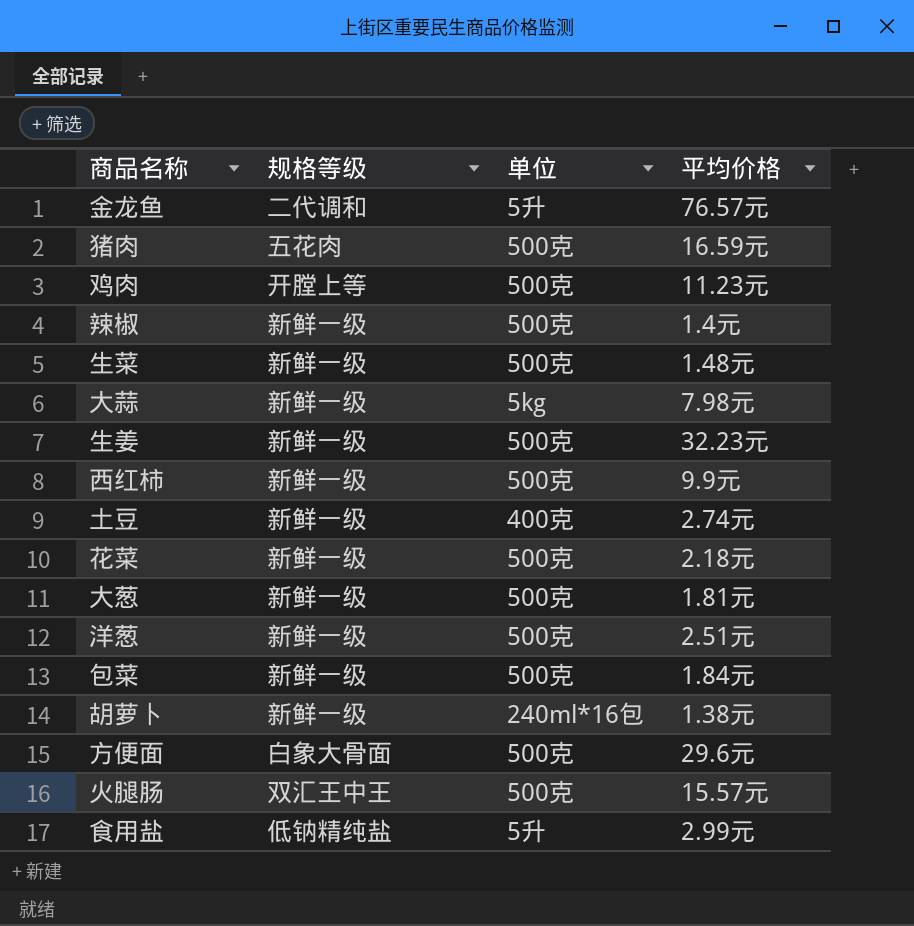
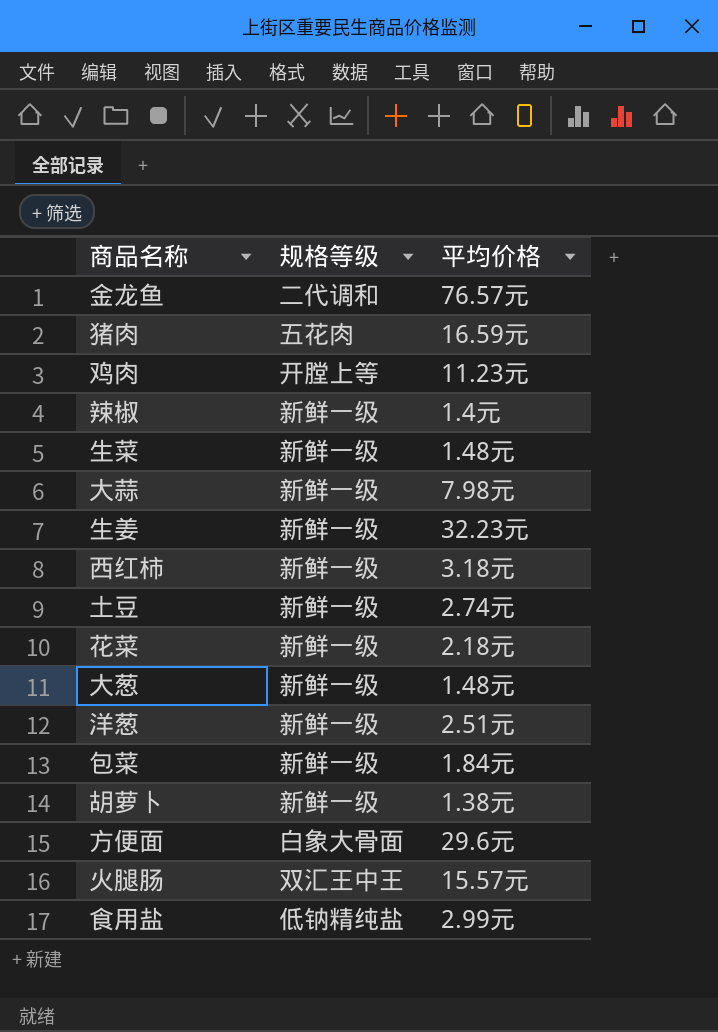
column 单位 | position: 3 -> none
西红柿 | 平均价格: 9.9元 -> 3.18元
大葱 | 平均价格: 1.81元 -> 1.48元

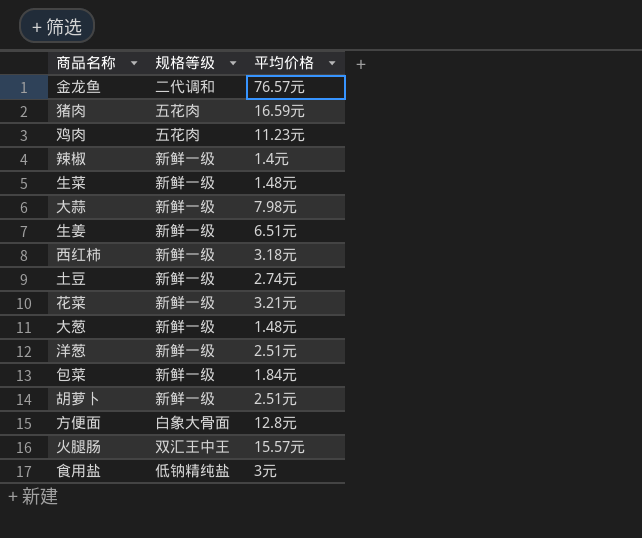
鸡肉 | 规格等级: 开膛上等 -> 五花肉
生姜 | 平均价格: 32.23元 -> 6.51元
花菜 | 平均价格: 2.18元 -> 3.21元
胡萝卜 | 平均价格: 1.38元 -> 2.51元
方便面 | 平均价格: 29.6元 -> 12.8元
食用盐 | 平均价格: 2.99元 -> 3元

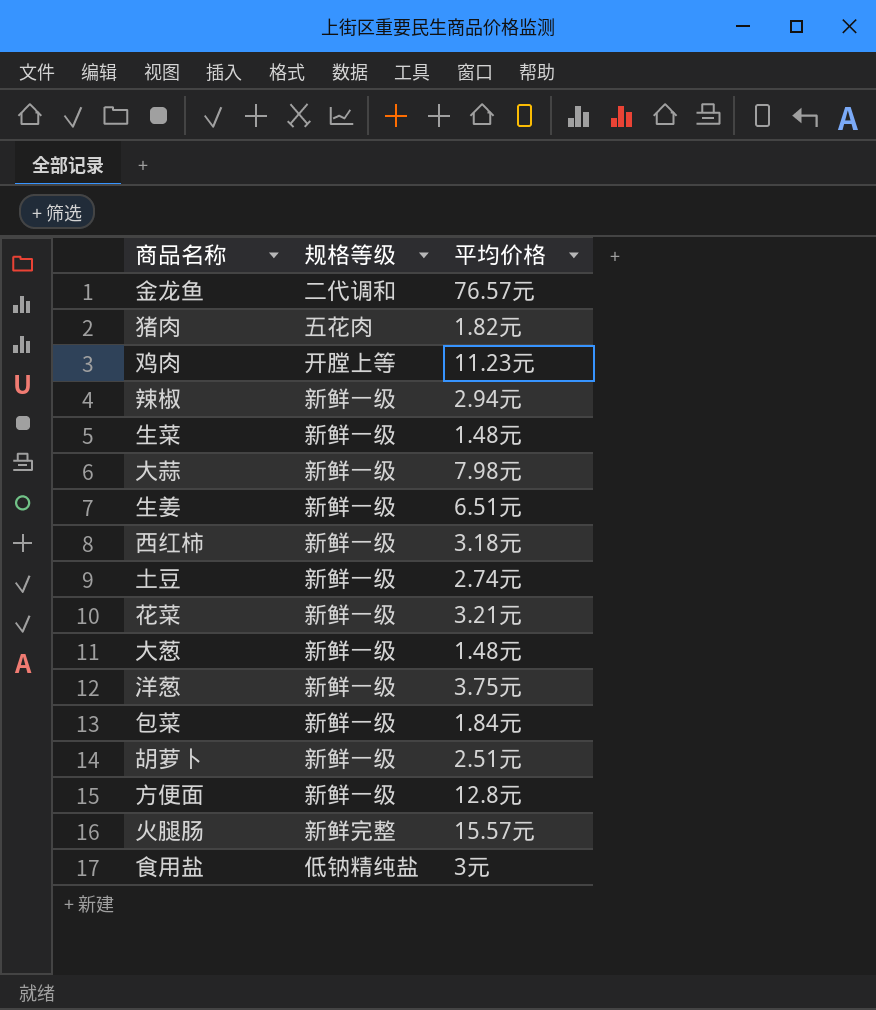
猪肉 | 平均价格: 16.59元 -> 1.82元
鸡肉 | 规格等级: 五花肉 -> 开膛上等
辣椒 | 平均价格: 1.4元 -> 2.94元
洋葱 | 平均价格: 2.51元 -> 3.75元
方便面 | 规格等级: 白象大骨面 -> 新鲜一级
火腿肠 | 规格等级: 双汇王中王 -> 新鲜完整

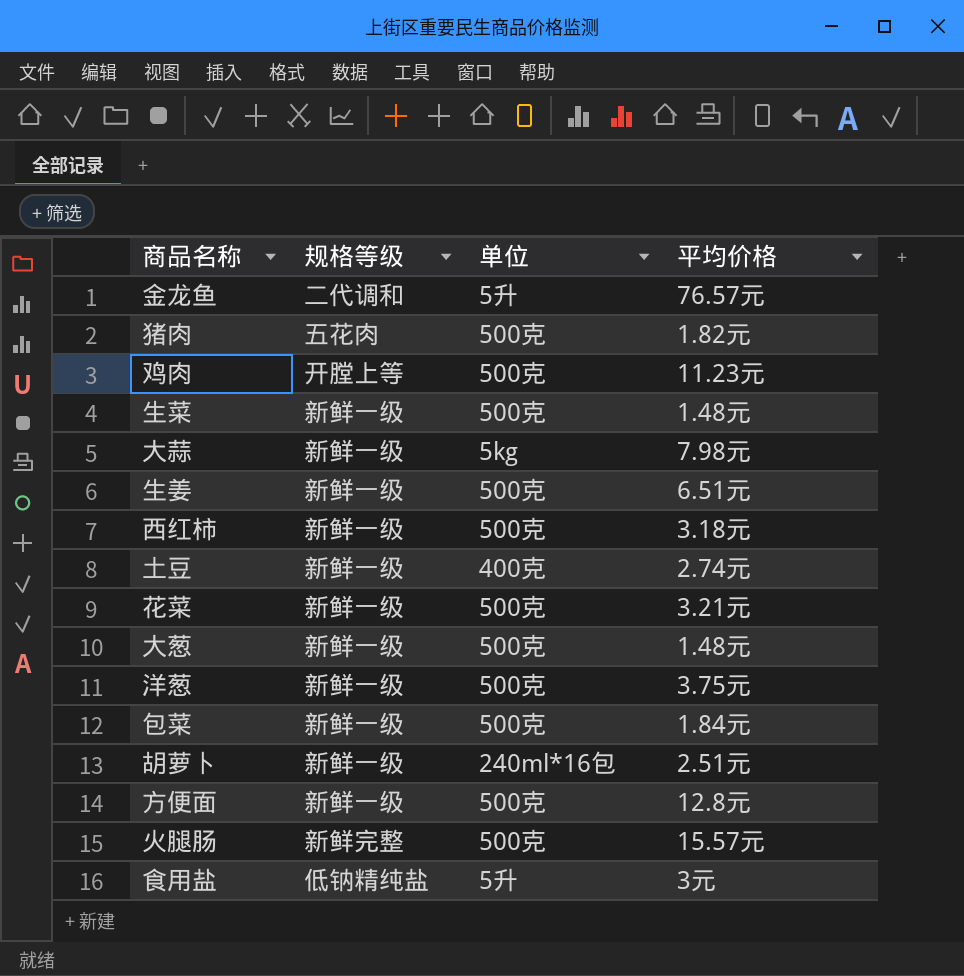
column 单位 | position: none -> 3
row 辣椒: 新鲜一级 | 2.94元 -> none

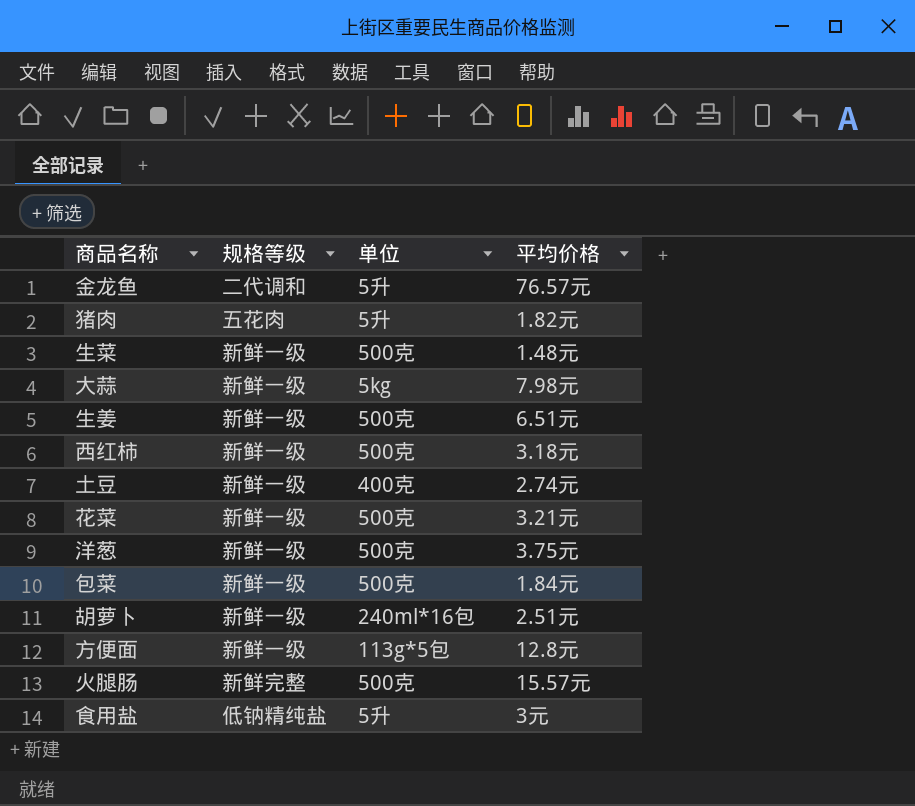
row 鸡肉: 开膛上等 | 500克 | 11.23元 -> none
row 大葱: 新鲜一级 | 500克 | 1.48元 -> none
猪肉 | 单位: 500克 -> 5升
方便面 | 单位: 500克 -> 113g*5包

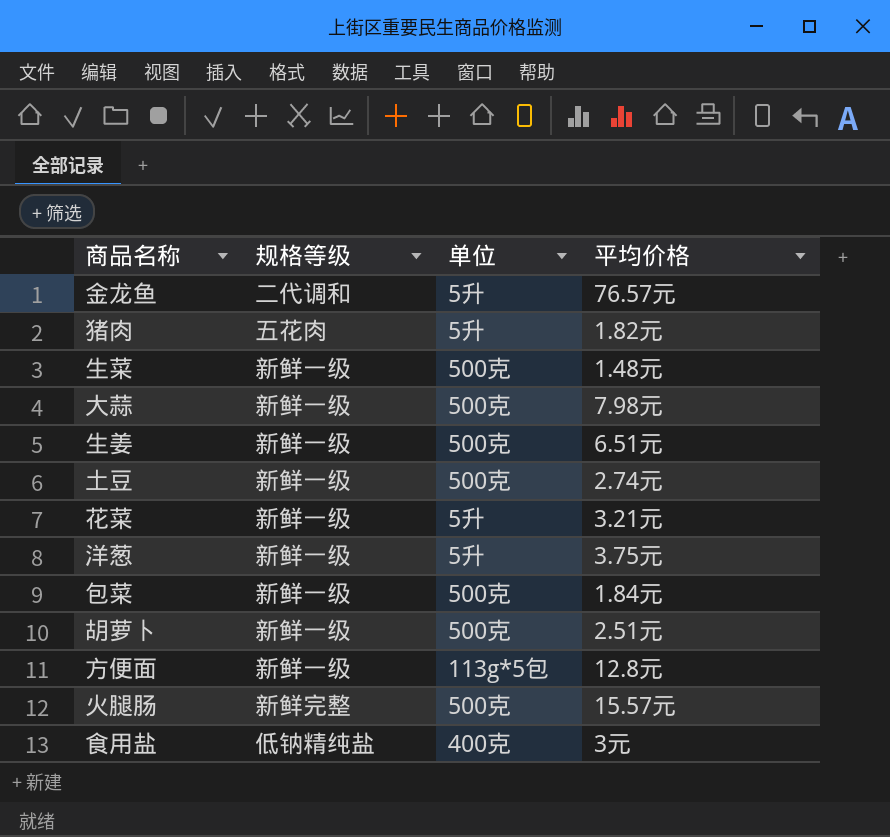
row 西红柿: 新鲜一级 | 500克 | 3.18元 -> none
大蒜 | 单位: 5kg -> 500克
土豆 | 单位: 400克 -> 500克
花菜 | 单位: 500克 -> 5升
洋葱 | 单位: 500克 -> 5升
胡萝卜 | 单位: 240ml*16包 -> 500克
食用盐 | 单位: 5升 -> 400克

